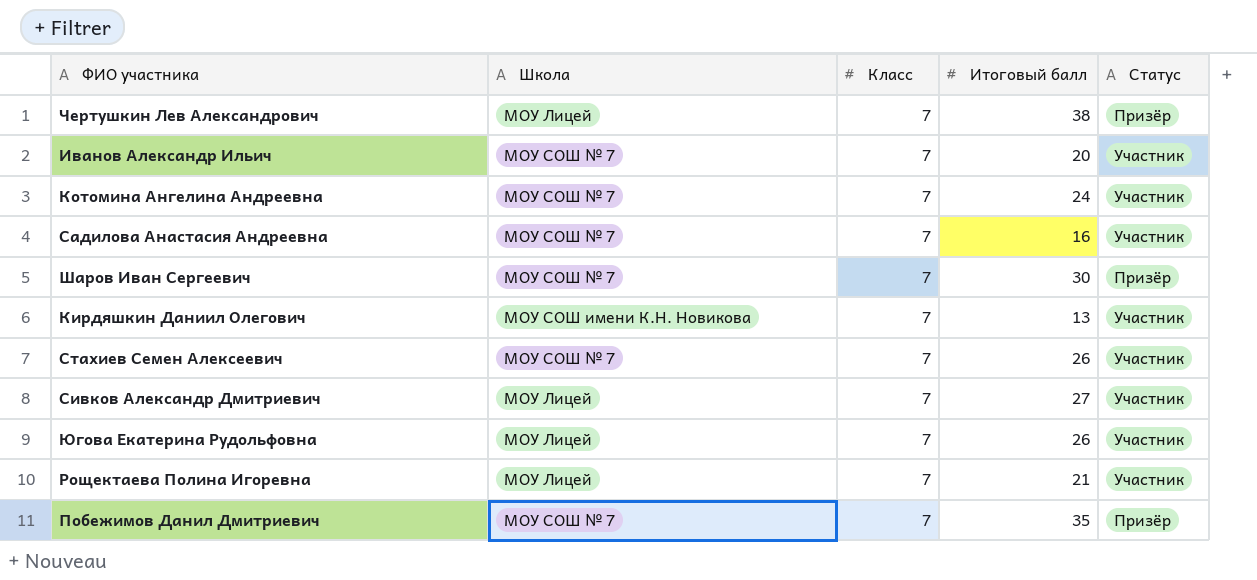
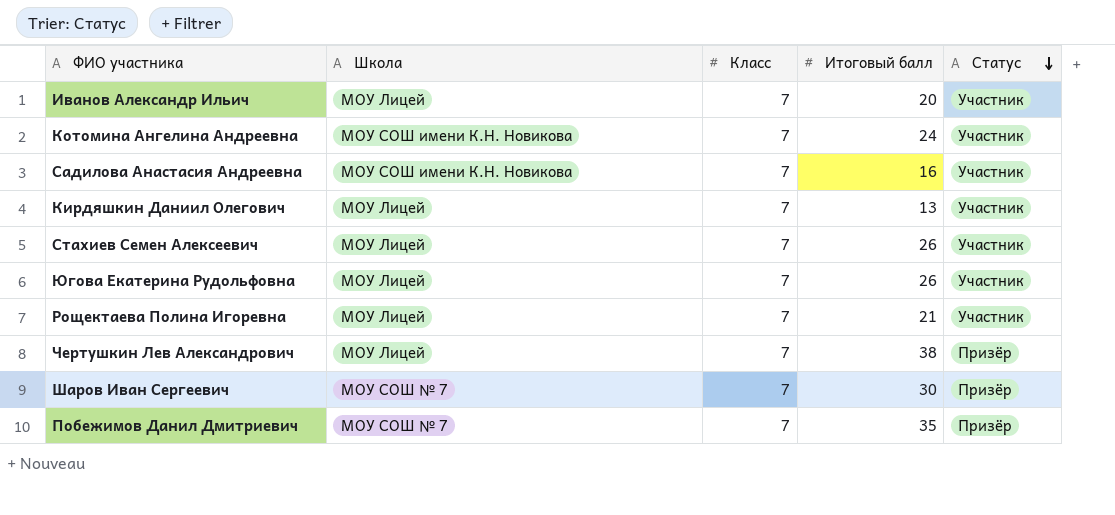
row order: none -> Статус descending
row Сивков Александр Дмитриевич: МОУ Лицей | 7 | 27 | Участник -> none
Иванов Александр Ильич | Школа: МОУ СОШ № 7 -> МОУ Лицей
Котомина Ангелина Андреевна | Школа: МОУ СОШ № 7 -> МОУ СОШ имени К.Н. Новикова
Садилова Анастасия Андреевна | Школа: МОУ СОШ № 7 -> МОУ СОШ имени К.Н. Новикова
Кирдяшкин Даниил Олегович | Школа: МОУ СОШ имени К.Н. Новикова -> МОУ Лицей
Стахиев Семен Алексеевич | Школа: МОУ СОШ № 7 -> МОУ Лицей

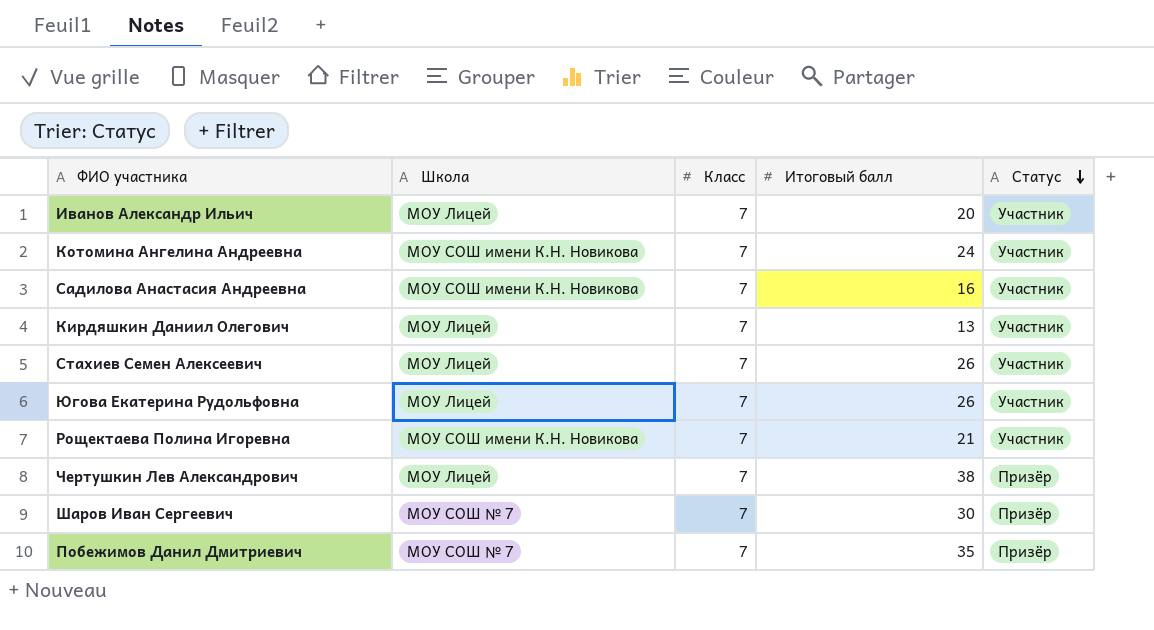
Рощектаева Полина Игоревна | Школа: МОУ Лицей -> МОУ СОШ имени К.Н. Новикова

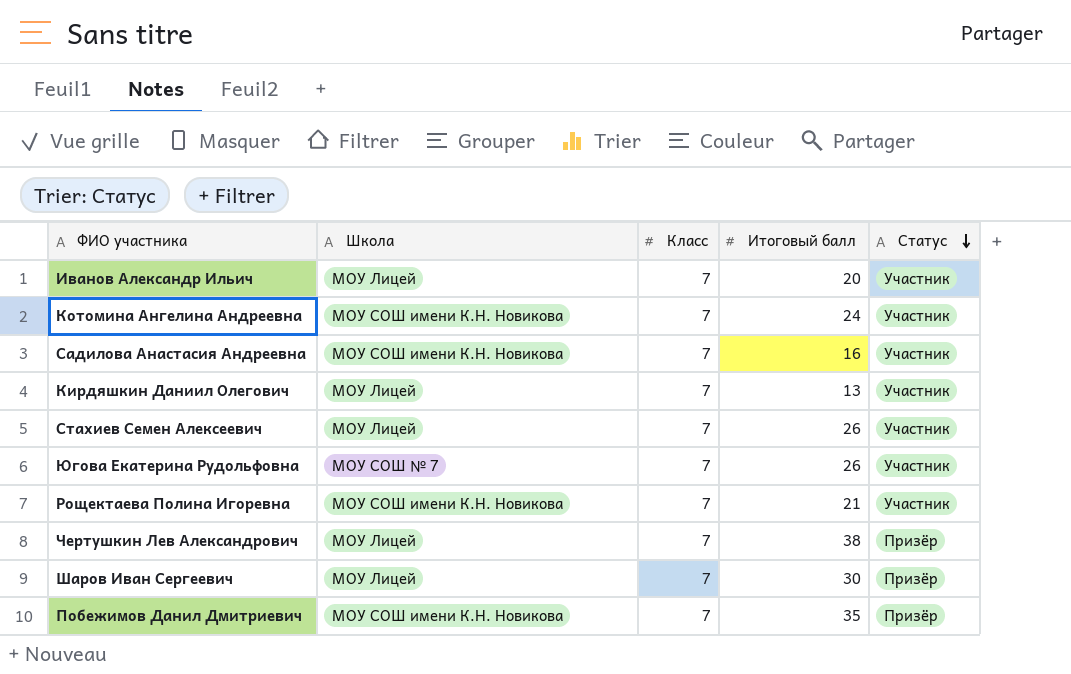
Югова Екатерина Рудольфовна | Школа: МОУ Лицей -> МОУ СОШ № 7
Шаров Иван Сергеевич | Школа: МОУ СОШ № 7 -> МОУ Лицей
Побежимов Данил Дмитриевич | Школа: МОУ СОШ № 7 -> МОУ СОШ имени К.Н. Новикова

